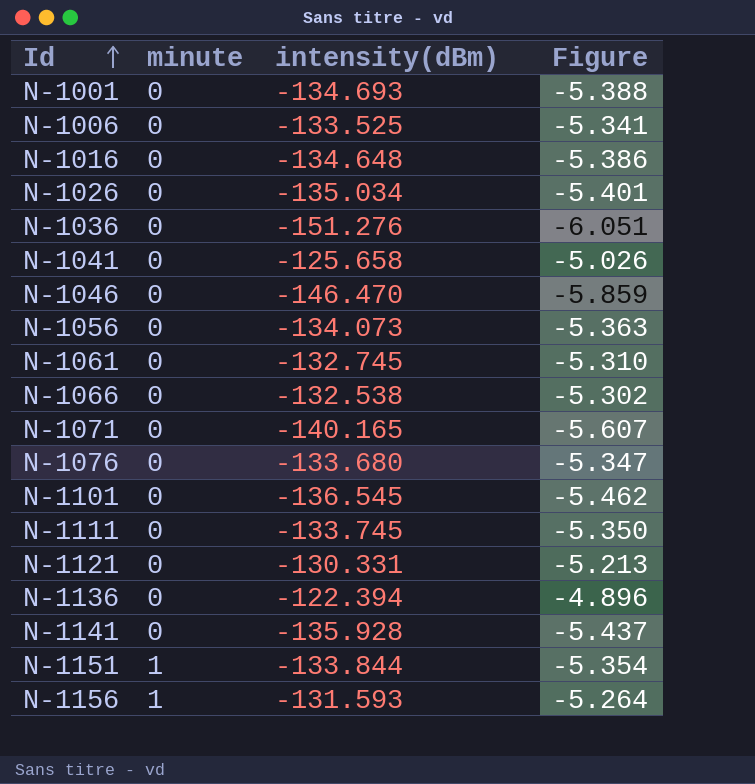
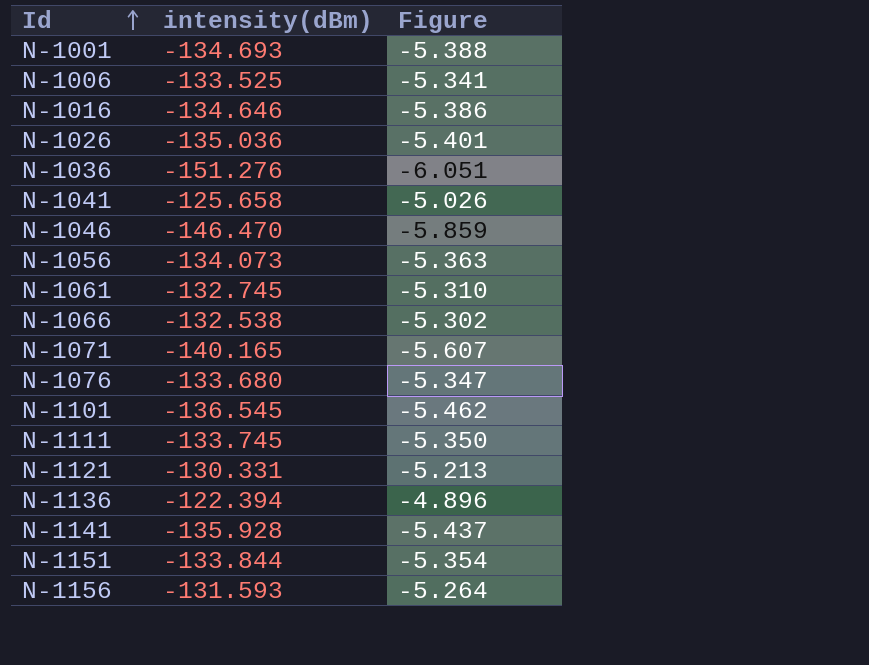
column minute | position: 2 -> none
N-1016 | intensity(dBm): -134.648 -> -134.646
N-1026 | intensity(dBm): -135.034 -> -135.036

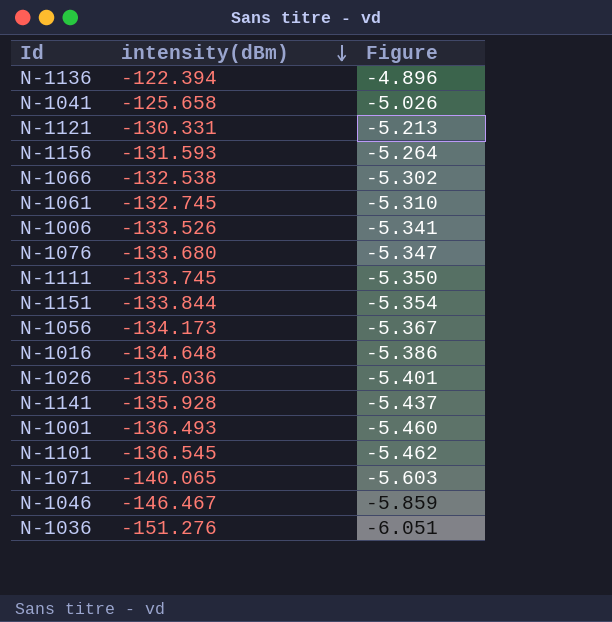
row order: Id ascending -> intensity(dBm) descending
N-1006 | intensity(dBm): -133.525 -> -133.526
N-1056 | intensity(dBm): -134.073 -> -134.173
N-1056 | Figure: -5.363 -> -5.367
N-1016 | intensity(dBm): -134.646 -> -134.648
N-1001 | intensity(dBm): -134.693 -> -136.493
N-1001 | Figure: -5.388 -> -5.460
N-1071 | intensity(dBm): -140.165 -> -140.065
N-1071 | Figure: -5.607 -> -5.603
N-1046 | intensity(dBm): -146.470 -> -146.467

